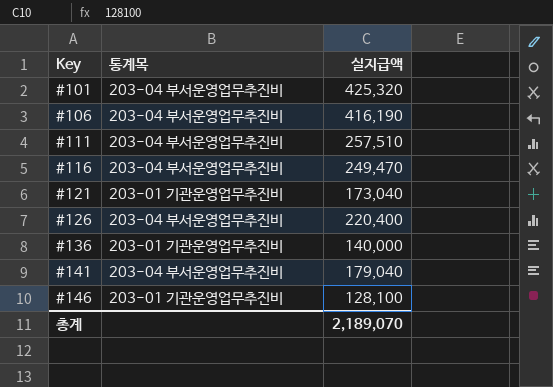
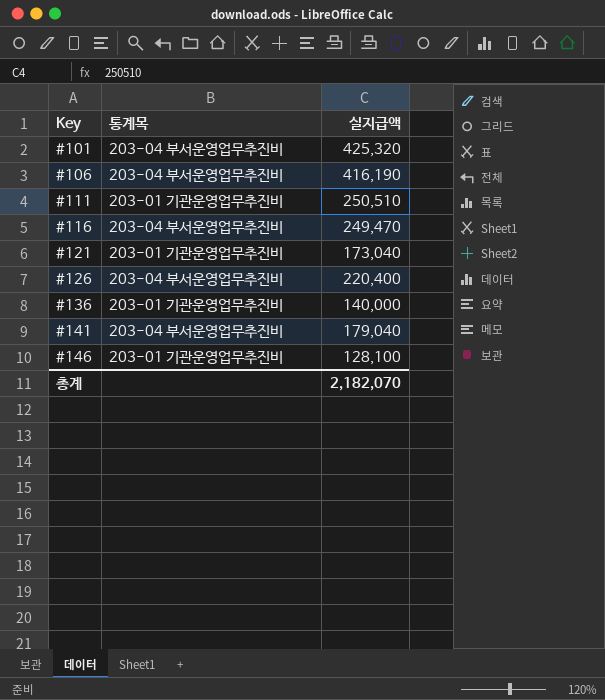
#111 | 통계목: 203-04 부서운영업무추진비 -> 203-01 기관운영업무추진비
#111 | 실지급액: 257,510 -> 250,510
총계 | 실지급액: 2,189,070 -> 2,182,070

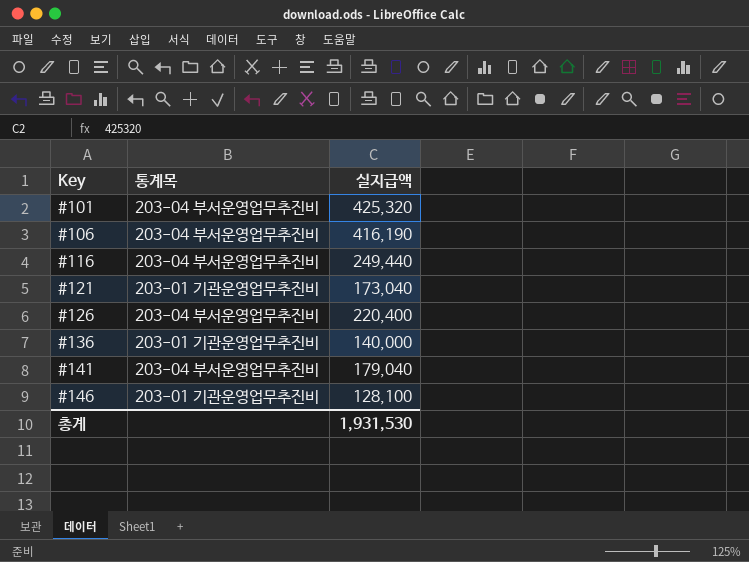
row #111: 203-01 기관운영업무추진비 | 250,510 -> none
#116 | 실지급액: 249,470 -> 249,440
총계 | 실지급액: 2,182,070 -> 1,931,530

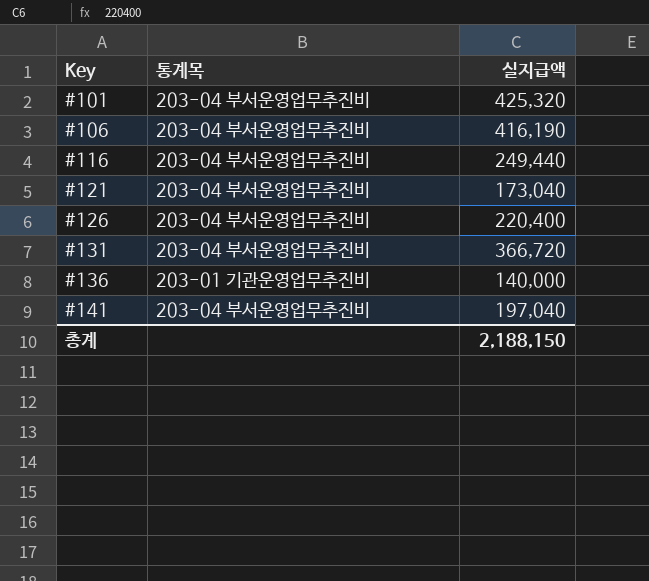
row #146: 203-01 기관운영업무추진비 | 128,100 -> none
#121 | 통계목: 203-01 기관운영업무추진비 -> 203-04 부서운영업무추진비
row #131: none -> 203-04 부서운영업무추진비 | 366,720
#141 | 실지급액: 179,040 -> 197,040
총계 | 실지급액: 1,931,530 -> 2,188,150

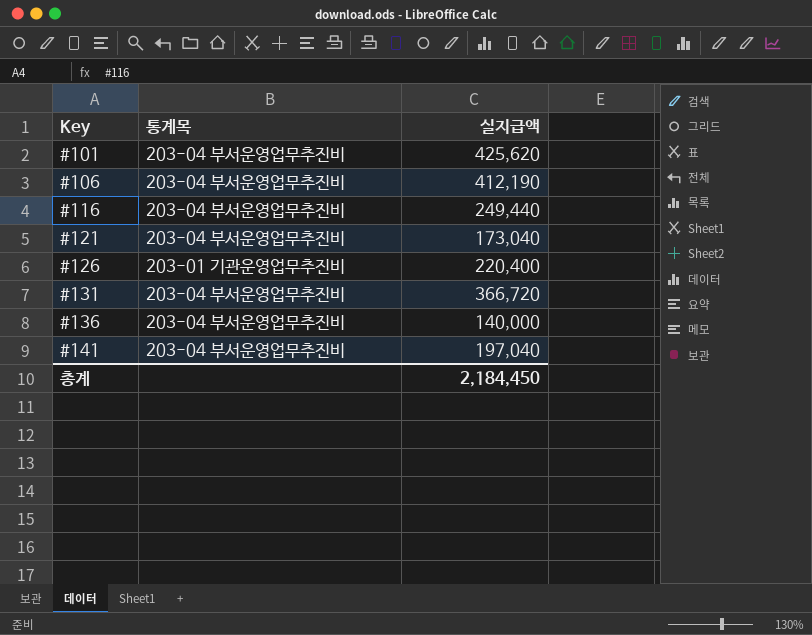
#101 | 실지급액: 425,320 -> 425,620
#106 | 실지급액: 416,190 -> 412,190
#126 | 통계목: 203-04 부서운영업무추진비 -> 203-01 기관운영업무추진비
#136 | 통계목: 203-01 기관운영업무추진비 -> 203-04 부서운영업무추진비
총계 | 실지급액: 2,188,150 -> 2,184,450

